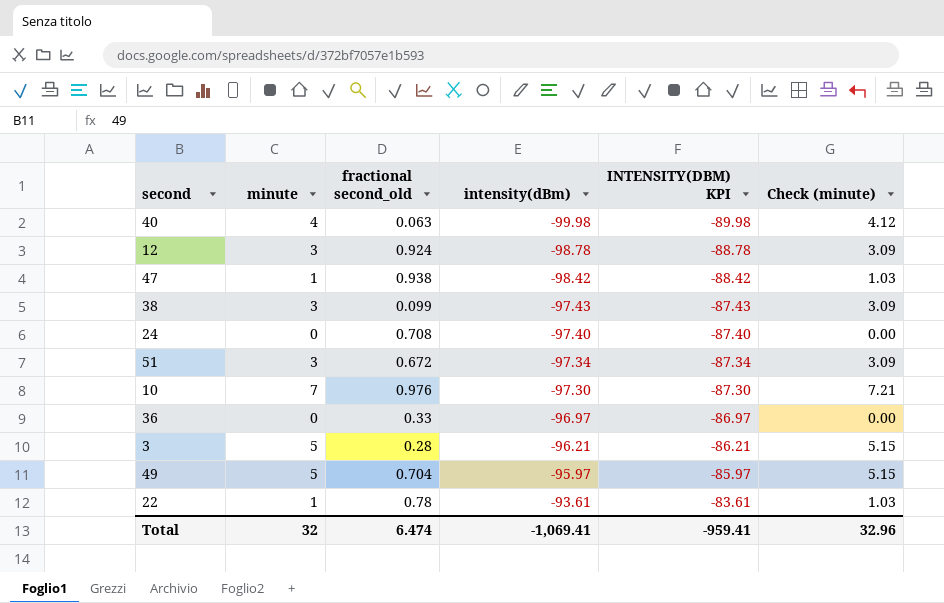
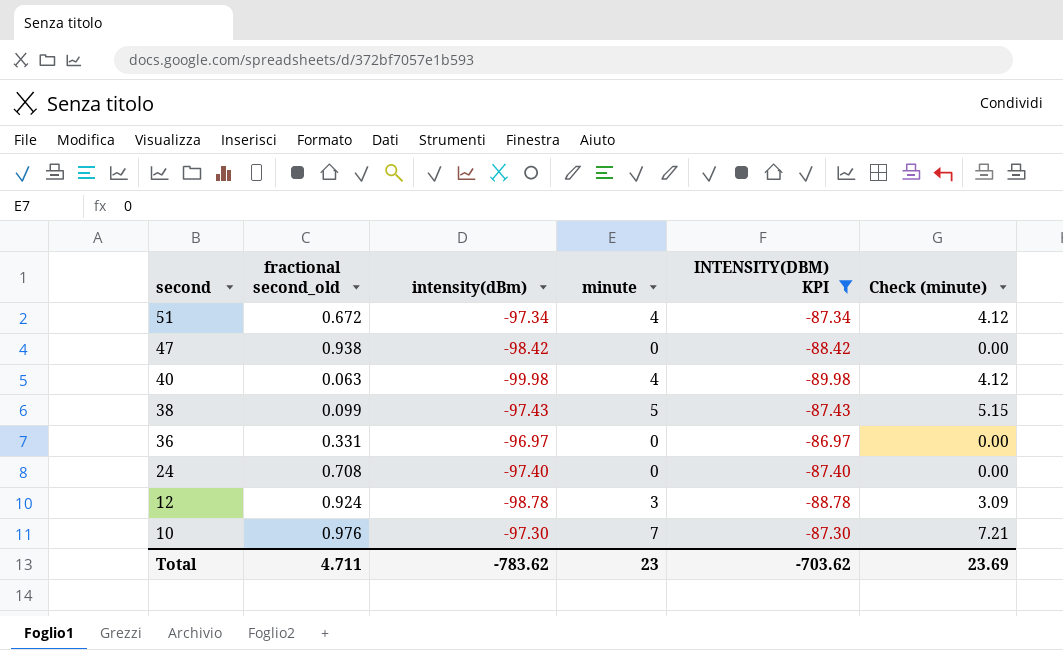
filter: none -> INTENSITY(DBM) KPI <= -86.97
row order: intensity(dBm) ascending -> second descending
column minute | position: 2 -> 4
51 | minute: 3 -> 4
51 | Check (minute): 3.09 -> 4.12
47 | minute: 1 -> 0
47 | Check (minute): 1.03 -> 0.00
38 | minute: 3 -> 5
38 | Check (minute): 3.09 -> 5.15
36 | fractional second_old: 0.33 -> 0.331
Total | fractional second_old: 6.474 -> 4.711
Total | intensity(dBm): -1,069.41 -> -783.62
Total | minute: 32 -> 23
Total | INTENSITY(DBM) KPI: -959.41 -> -703.62
Total | Check (minute): 32.96 -> 23.69

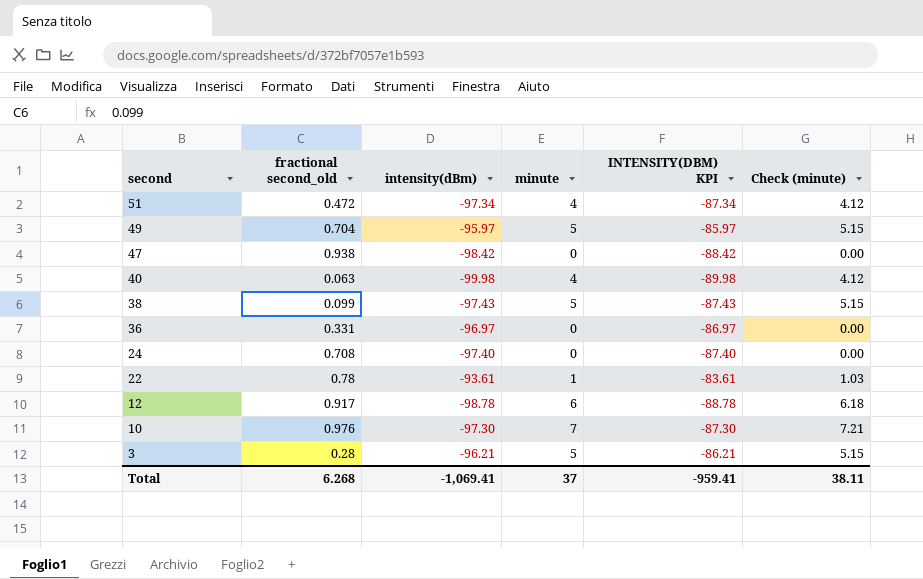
filter: INTENSITY(DBM) KPI <= -86.97 -> none
51 | fractional second_old: 0.672 -> 0.472
12 | fractional second_old: 0.924 -> 0.917
12 | minute: 3 -> 6
12 | Check (minute): 3.09 -> 6.18
Total | fractional second_old: 4.711 -> 6.268
Total | intensity(dBm): -783.62 -> -1,069.41
Total | minute: 23 -> 37
Total | INTENSITY(DBM) KPI: -703.62 -> -959.41
Total | Check (minute): 23.69 -> 38.11

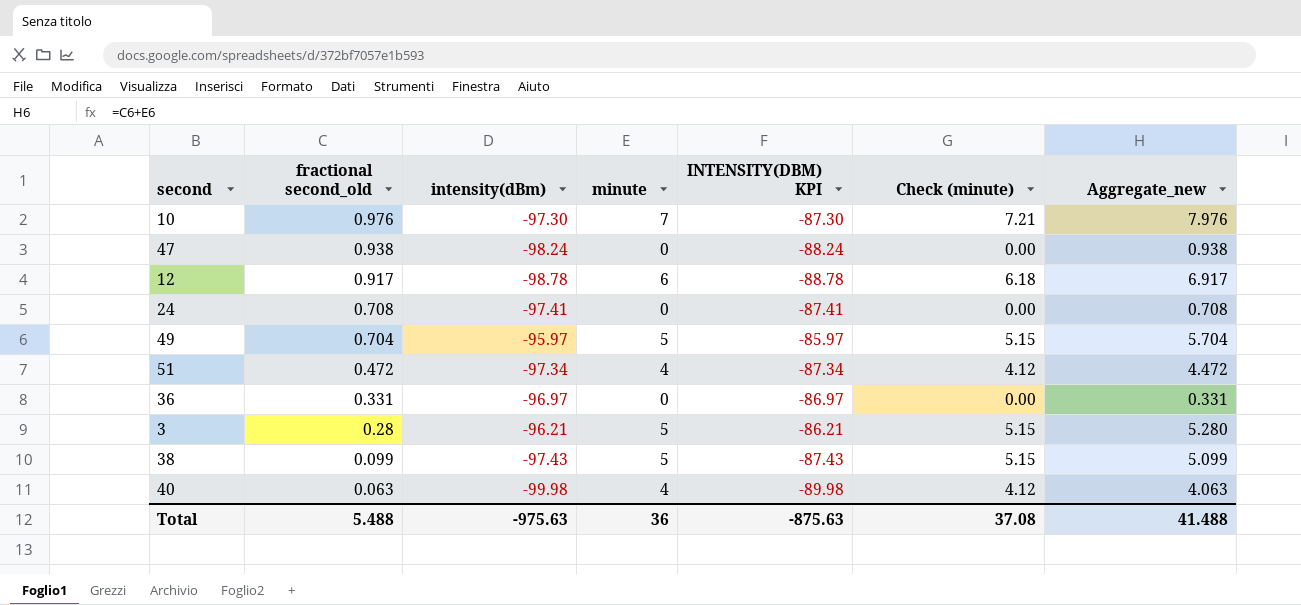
row order: second descending -> fractional second_old descending
column Aggregate_new | formula: none -> [fractional second_old] + [minute]
row 22: 0.78 | -93.61 | 1 | -83.61 | 1.03 -> none
47 | intensity(dBm): -98.42 -> -98.24
47 | INTENSITY(DBM) KPI: -88.42 -> -88.24
24 | intensity(dBm): -97.40 -> -97.41
24 | INTENSITY(DBM) KPI: -87.40 -> -87.41
Total | fractional second_old: 6.268 -> 5.488
Total | intensity(dBm): -1,069.41 -> -975.63
Total | minute: 37 -> 36
Total | INTENSITY(DBM) KPI: -959.41 -> -875.63
Total | Check (minute): 38.11 -> 37.08

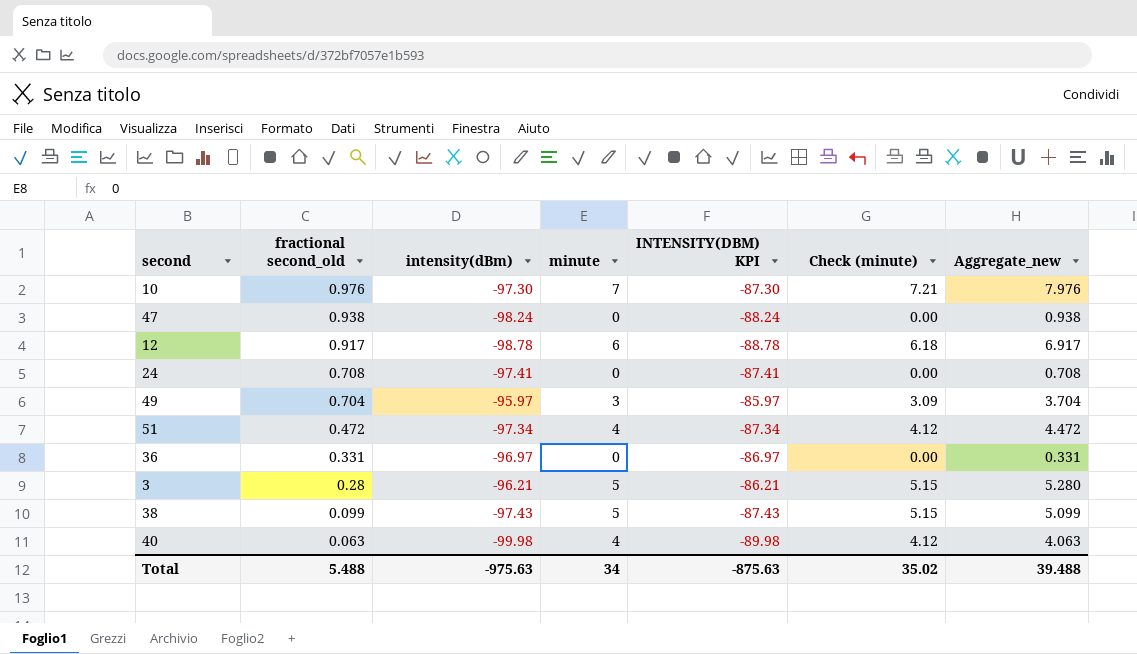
49 | minute: 5 -> 3
49 | Check (minute): 5.15 -> 3.09
49 | Aggregate_new: 5.704 -> 3.704
Total | minute: 36 -> 34
Total | Check (minute): 37.08 -> 35.02
Total | Aggregate_new: 41.488 -> 39.488

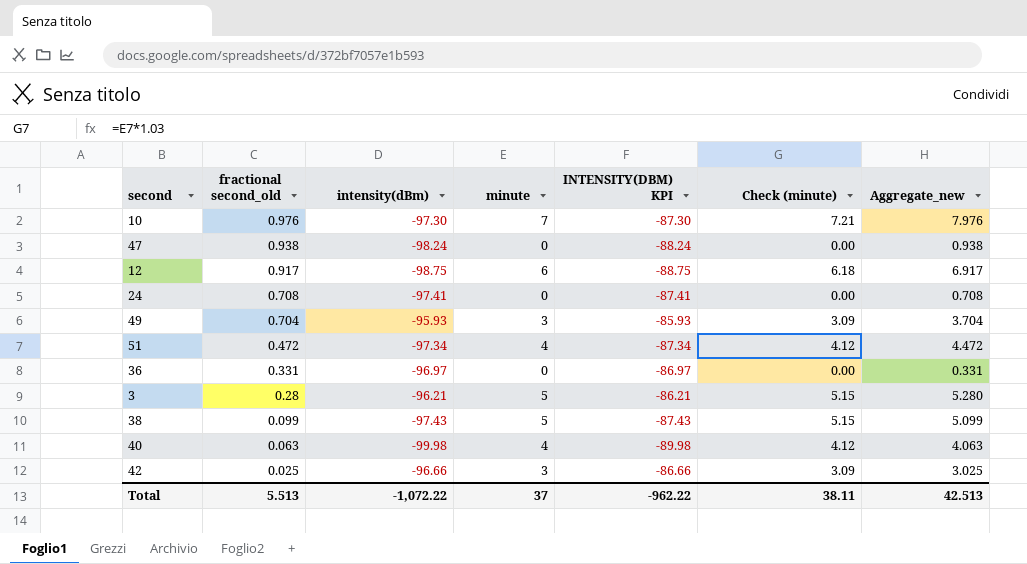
12 | intensity(dBm): -98.78 -> -98.75
12 | INTENSITY(DBM) KPI: -88.78 -> -88.75
49 | intensity(dBm): -95.97 -> -95.93
49 | INTENSITY(DBM) KPI: -85.97 -> -85.93
row 42: none -> 0.025 | -96.66 | 3 | -86.66 | 3.09 | 3.025
Total | fractional second_old: 5.488 -> 5.513
Total | intensity(dBm): -975.63 -> -1,072.22
Total | minute: 34 -> 37
Total | INTENSITY(DBM) KPI: -875.63 -> -962.22
Total | Check (minute): 35.02 -> 38.11
Total | Aggregate_new: 39.488 -> 42.513

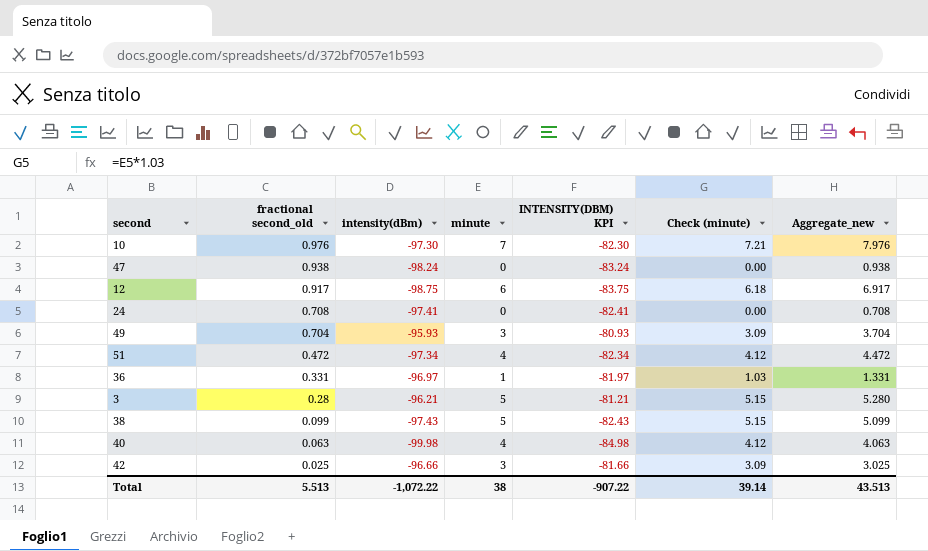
column INTENSITY(DBM) KPI | formula: [intensity(dBm)] + 10 -> [intensity(dBm)] + 15
36 | minute: 0 -> 1
36 | Check (minute): 0.00 -> 1.03
36 | Aggregate_new: 0.331 -> 1.331
Total | minute: 37 -> 38
Total | INTENSITY(DBM) KPI: -962.22 -> -907.22
Total | Check (minute): 38.11 -> 39.14
Total | Aggregate_new: 42.513 -> 43.513

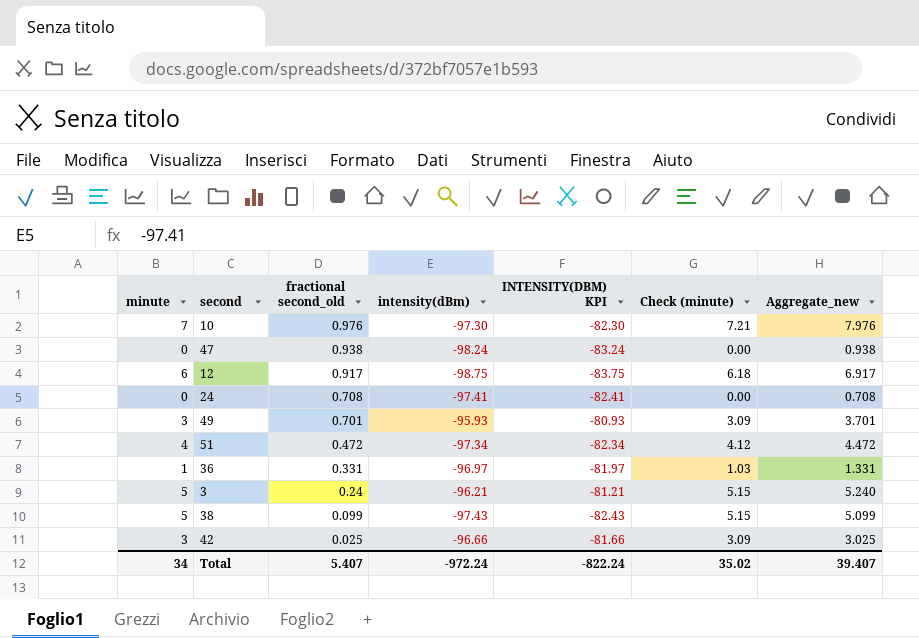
column minute | position: 4 -> 1
row 40: 0.063 | -99.98 | 4 | -84.98 | 4.12 | 4.063 -> none
49 | fractional second_old: 0.704 -> 0.701
49 | Aggregate_new: 3.704 -> 3.701
3 | fractional second_old: 0.28 -> 0.24
3 | Aggregate_new: 5.280 -> 5.240
Total | minute: 38 -> 34
Total | fractional second_old: 5.513 -> 5.407
Total | intensity(dBm): -1,072.22 -> -972.24
Total | INTENSITY(DBM) KPI: -907.22 -> -822.24
Total | Check (minute): 39.14 -> 35.02
Total | Aggregate_new: 43.513 -> 39.407

